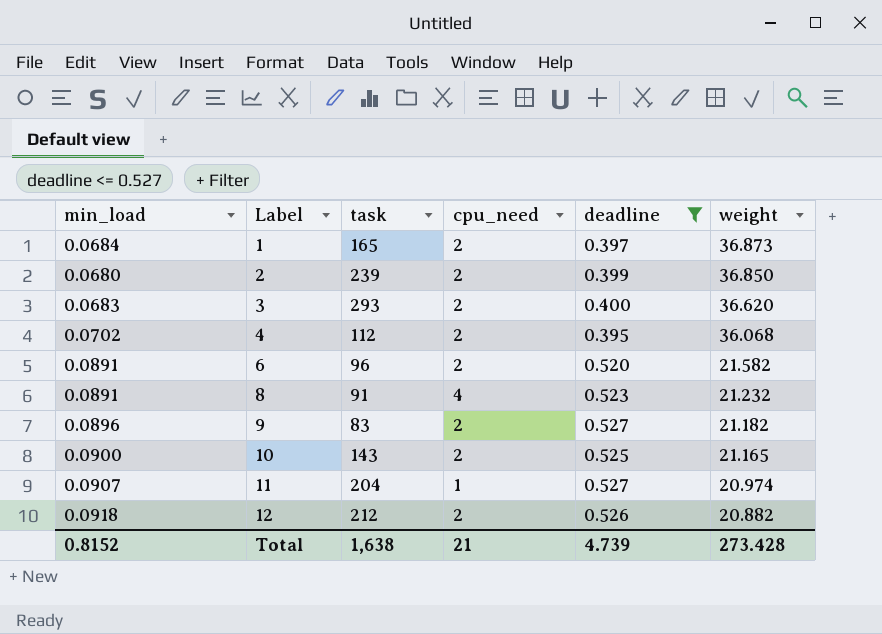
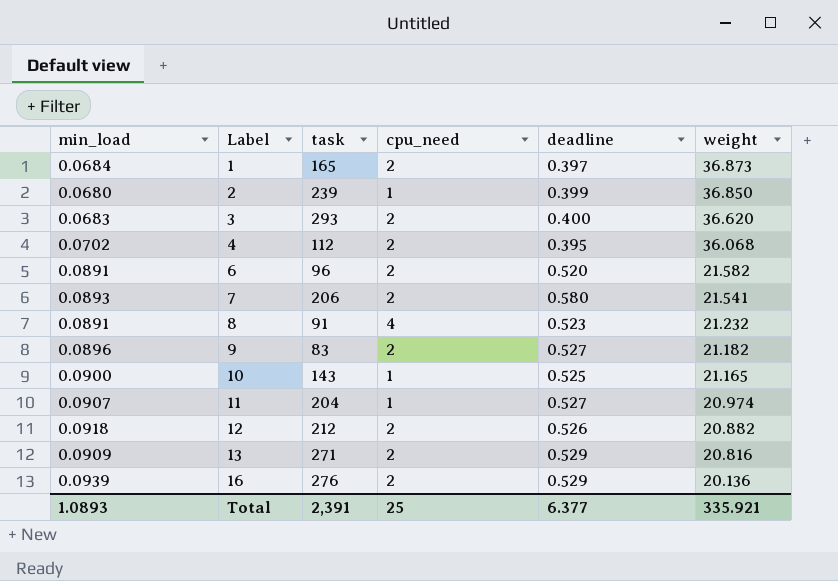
filter: deadline <= 0.527 -> none
2 | cpu_need: 2 -> 1
10 | cpu_need: 2 -> 1
Total | min_load: 0.8152 -> 1.0893
Total | task: 1,638 -> 2,391
Total | cpu_need: 21 -> 25
Total | deadline: 4.739 -> 6.377
Total | weight: 273.428 -> 335.921

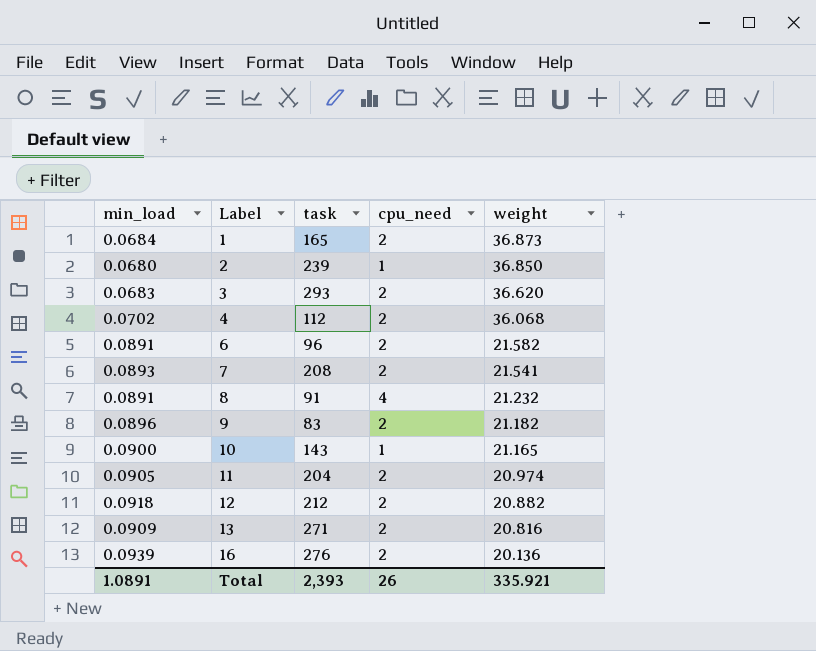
column deadline | position: 5 -> none
7 | task: 206 -> 208
11 | min_load: 0.0907 -> 0.0905
11 | cpu_need: 1 -> 2
Total | min_load: 1.0893 -> 1.0891
Total | task: 2,391 -> 2,393
Total | cpu_need: 25 -> 26

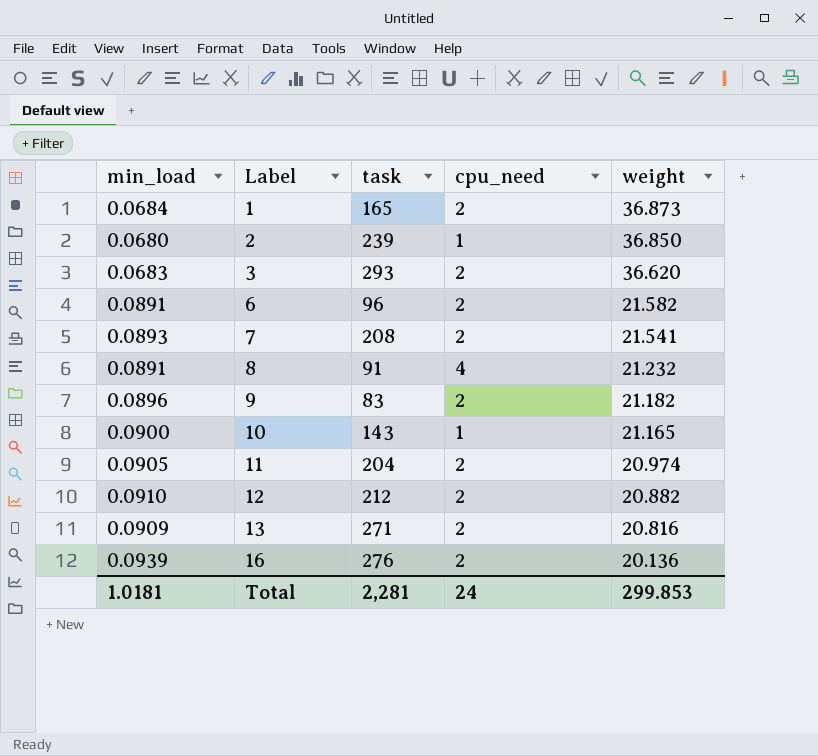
row 4: 0.0702 | 112 | 2 | 36.068 -> none
12 | min_load: 0.0918 -> 0.0910
Total | min_load: 1.0891 -> 1.0181
Total | task: 2,393 -> 2,281
Total | cpu_need: 26 -> 24
Total | weight: 335.921 -> 299.853

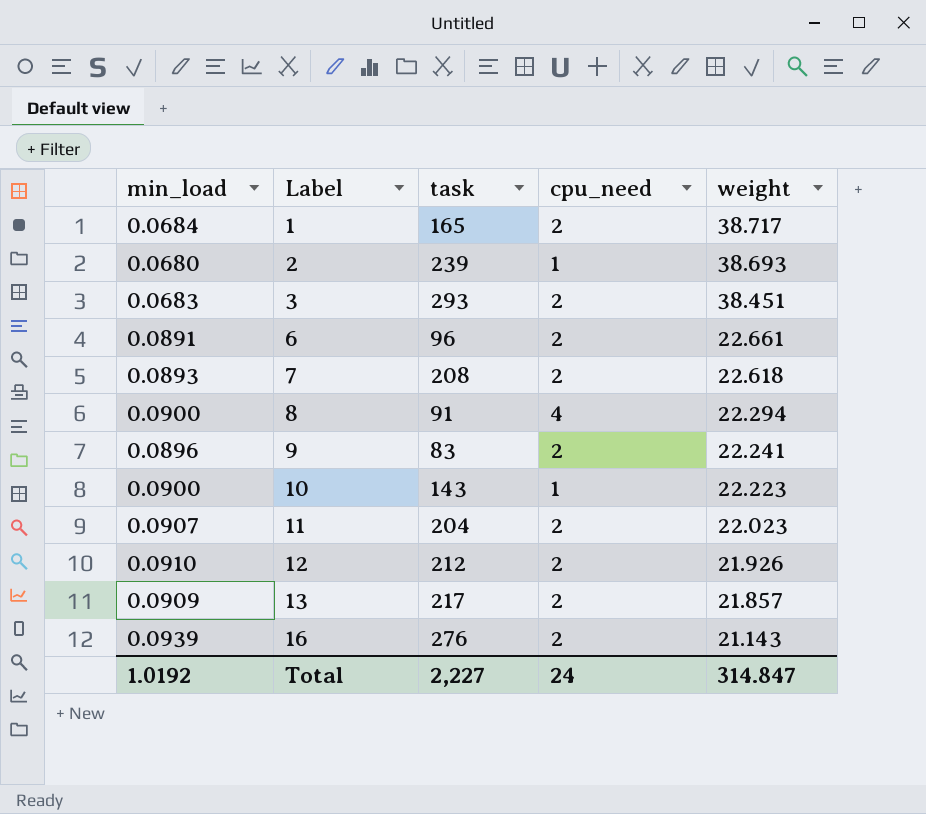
1 | weight: 36.873 -> 38.717
2 | weight: 36.850 -> 38.693
3 | weight: 36.620 -> 38.451
6 | weight: 21.582 -> 22.661
7 | weight: 21.541 -> 22.618
8 | min_load: 0.0891 -> 0.0900
8 | weight: 21.232 -> 22.294
9 | weight: 21.182 -> 22.241
10 | weight: 21.165 -> 22.223
11 | min_load: 0.0905 -> 0.0907
11 | weight: 20.974 -> 22.023
12 | weight: 20.882 -> 21.926
13 | task: 271 -> 217
13 | weight: 20.816 -> 21.857
16 | weight: 20.136 -> 21.143
Total | min_load: 1.0181 -> 1.0192
Total | task: 2,281 -> 2,227
Total | weight: 299.853 -> 314.847

